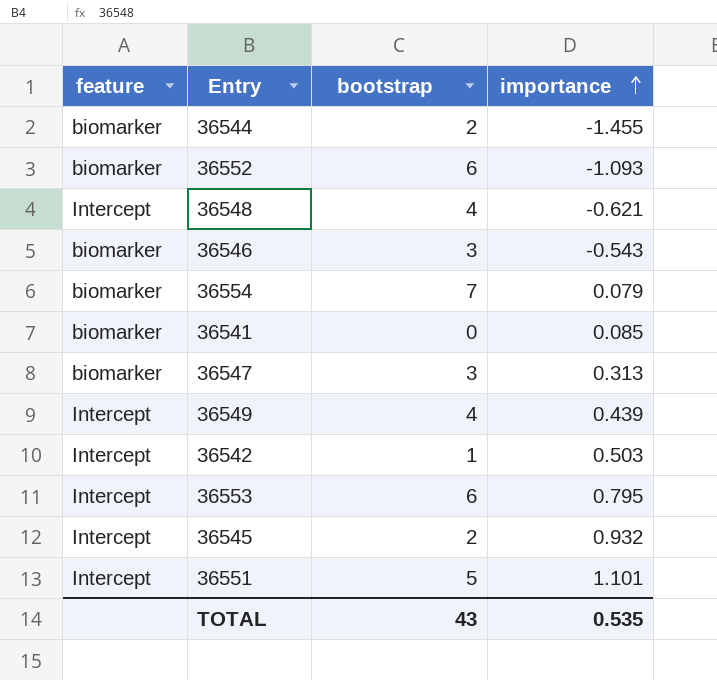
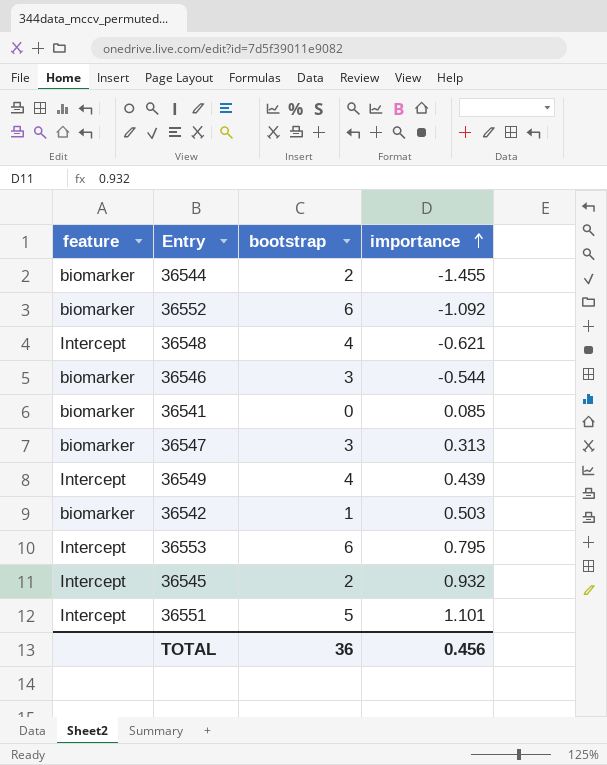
row 36554: biomarker | 7 | 0.079 -> none
36552 | importance: -1.093 -> -1.092
36546 | importance: -0.543 -> -0.544
36542 | feature: Intercept -> biomarker
TOTAL | bootstrap: 43 -> 36
TOTAL | importance: 0.535 -> 0.456

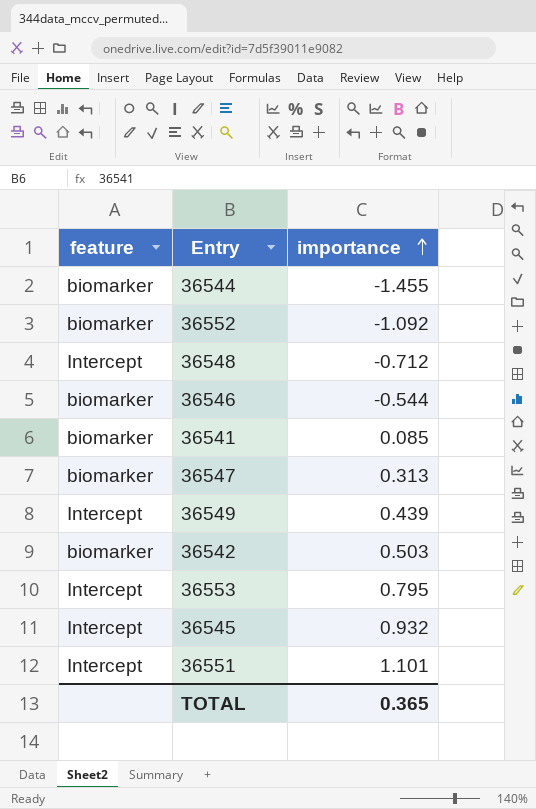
column bootstrap | position: 3 -> none
36548 | importance: -0.621 -> -0.712
TOTAL | importance: 0.456 -> 0.365

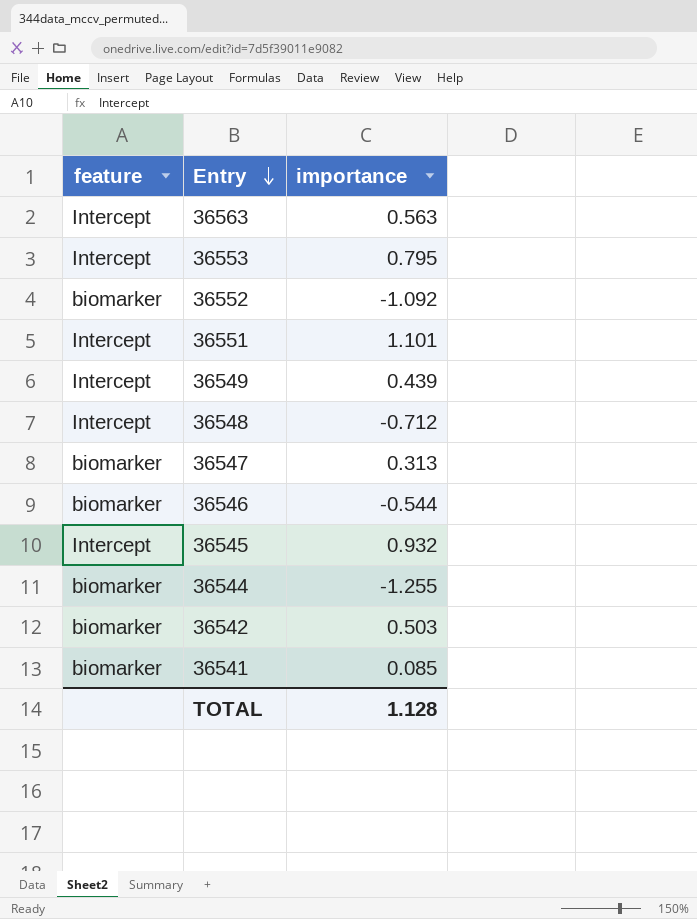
row order: importance ascending -> Entry descending
row 36563: none -> Intercept | 0.563
36544 | importance: -1.455 -> -1.255
TOTAL | importance: 0.365 -> 1.128

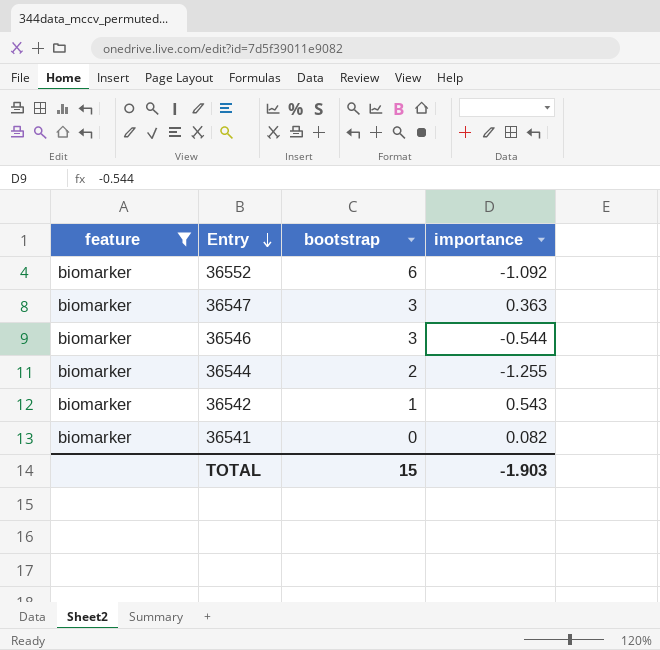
filter: none -> feature = biomarker
column bootstrap | position: none -> 3
36547 | importance: 0.313 -> 0.363
36542 | importance: 0.503 -> 0.543
36541 | importance: 0.085 -> 0.082
TOTAL | importance: 1.128 -> -1.903

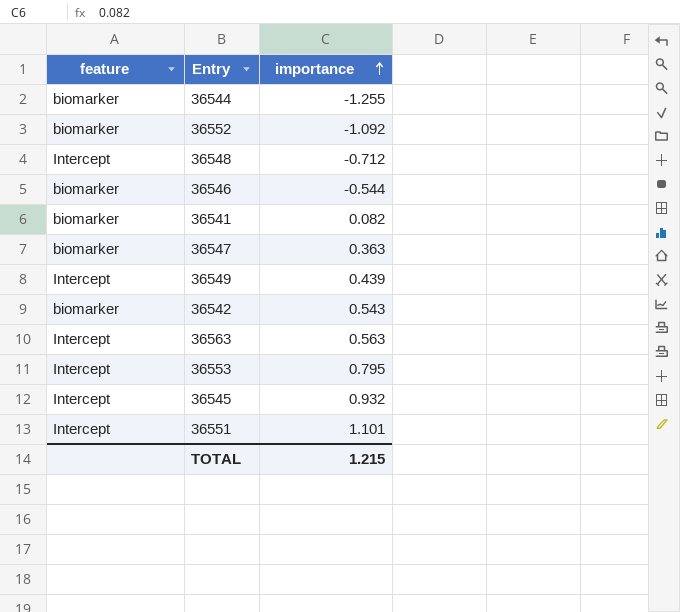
filter: feature = biomarker -> none
row order: Entry descending -> importance ascending
column bootstrap | position: 3 -> none
TOTAL | importance: -1.903 -> 1.215

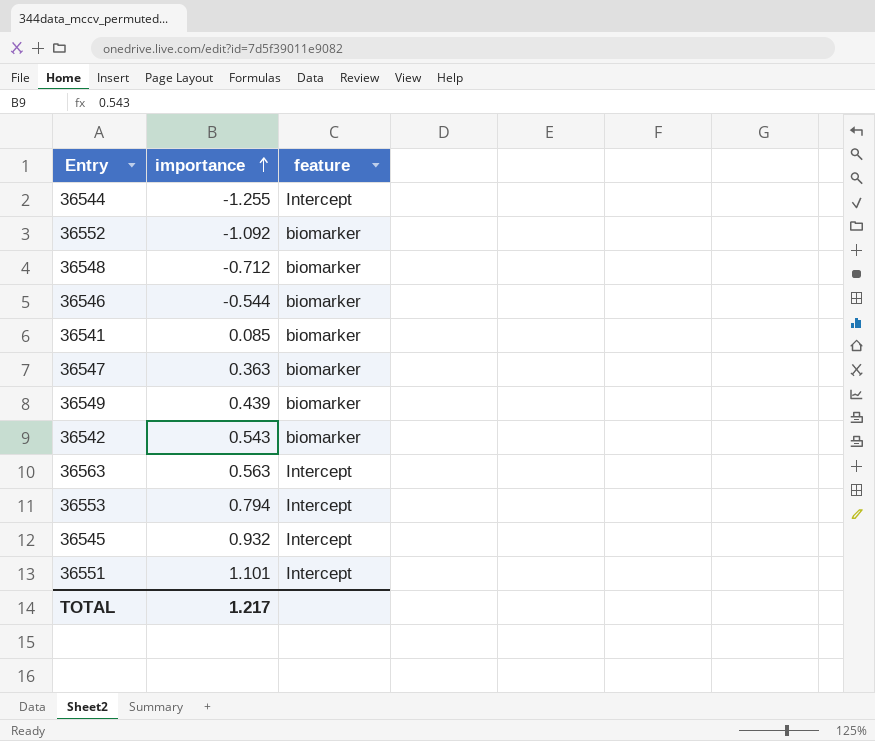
column feature | position: 1 -> 3
36544 | feature: biomarker -> Intercept
36548 | feature: Intercept -> biomarker
36541 | importance: 0.082 -> 0.085
36549 | feature: Intercept -> biomarker
36553 | importance: 0.795 -> 0.794
TOTAL | importance: 1.215 -> 1.217

